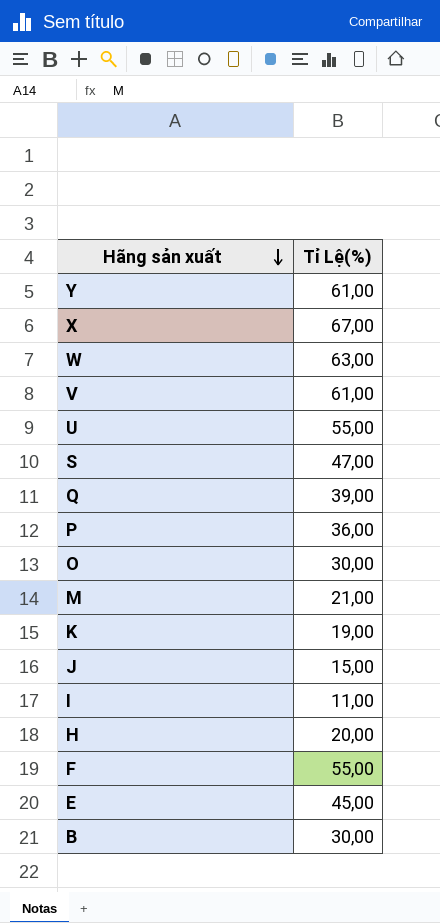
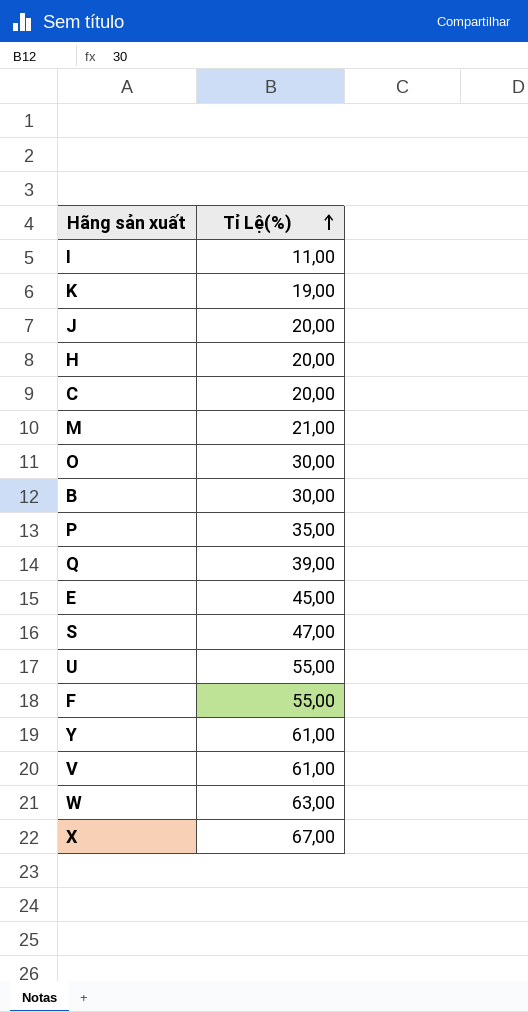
row order: Hãng sản xuất descending -> Tỉ Lệ(%) ascending
J | Tỉ Lệ(%): 15,00 -> 20,00
row C: none -> 20,00
P | Tỉ Lệ(%): 36,00 -> 35,00

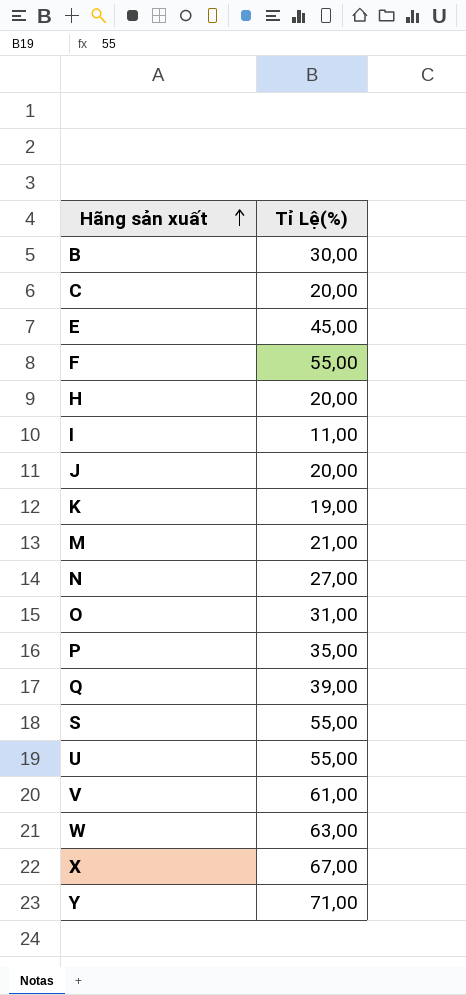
row order: Tỉ Lệ(%) ascending -> Hãng sản xuất ascending
row N: none -> 27,00
O | Tỉ Lệ(%): 30,00 -> 31,00
S | Tỉ Lệ(%): 47,00 -> 55,00
Y | Tỉ Lệ(%): 61,00 -> 71,00

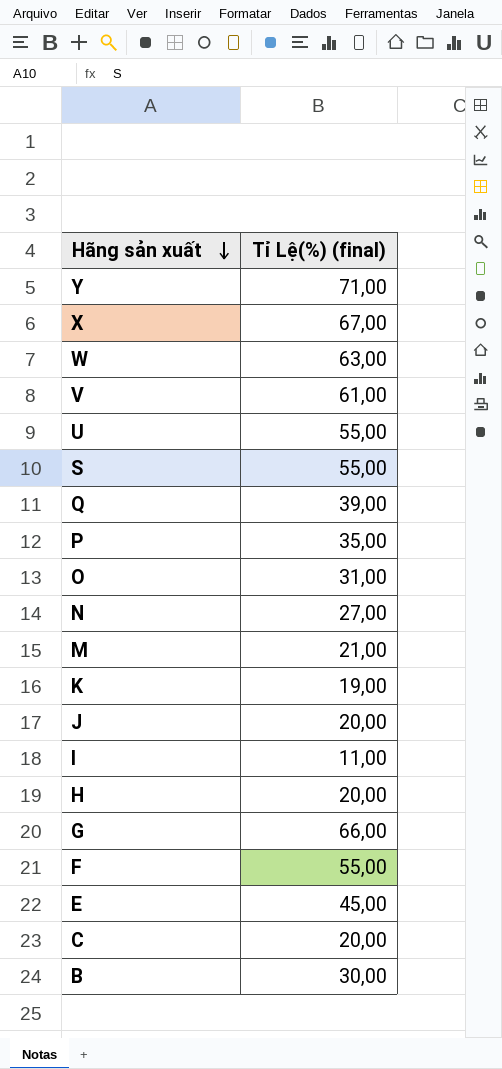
row order: Hãng sản xuất ascending -> Hãng sản xuất descending
column name: Tỉ Lệ(%) -> Tỉ Lệ(%) (final)
row G: none -> 66,00

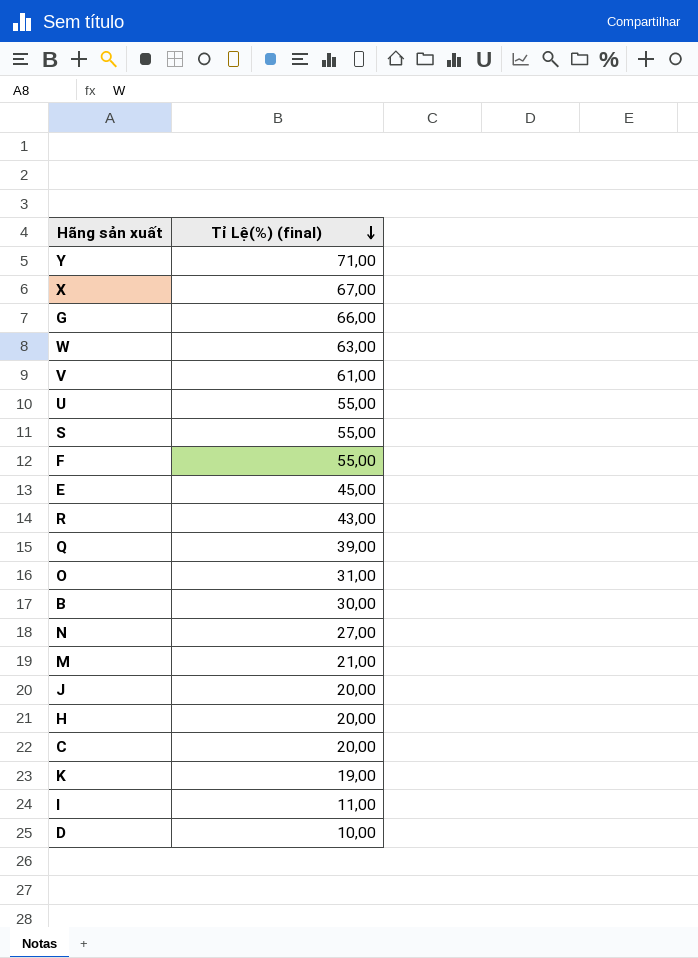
row order: Hãng sản xuất descending -> Tỉ Lệ(%) (final) descending
row P: 35,00 -> none
row R: none -> 43,00
row D: none -> 10,00

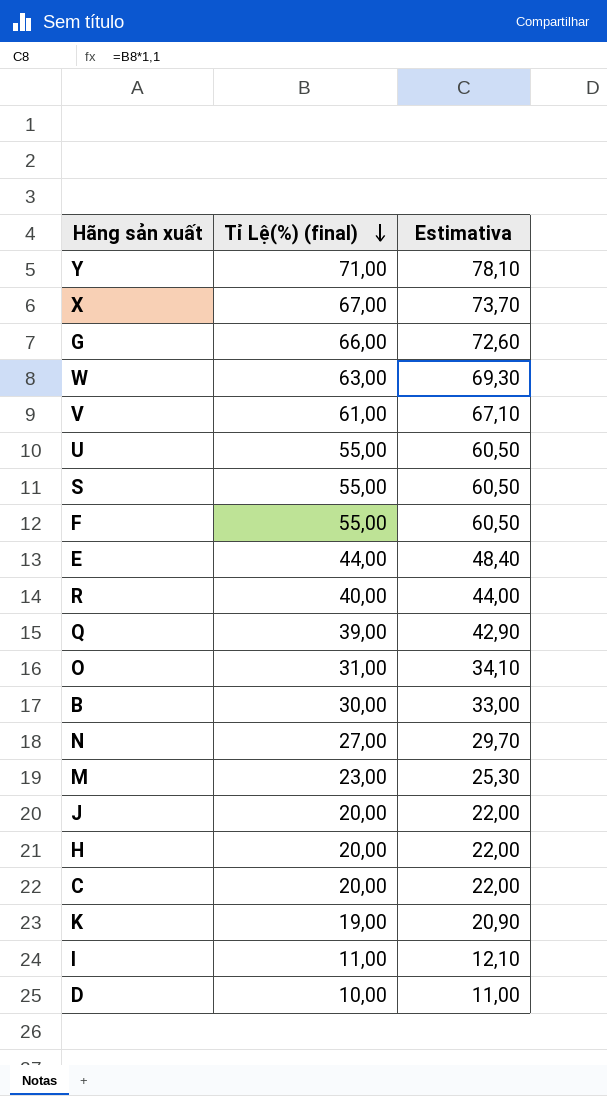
column Estimativa | formula: none -> [Tỉ Lệ(%) (final)] * 1,1
E | Tỉ Lệ(%) (final): 45,00 -> 44,00
R | Tỉ Lệ(%) (final): 43,00 -> 40,00
M | Tỉ Lệ(%) (final): 21,00 -> 23,00

